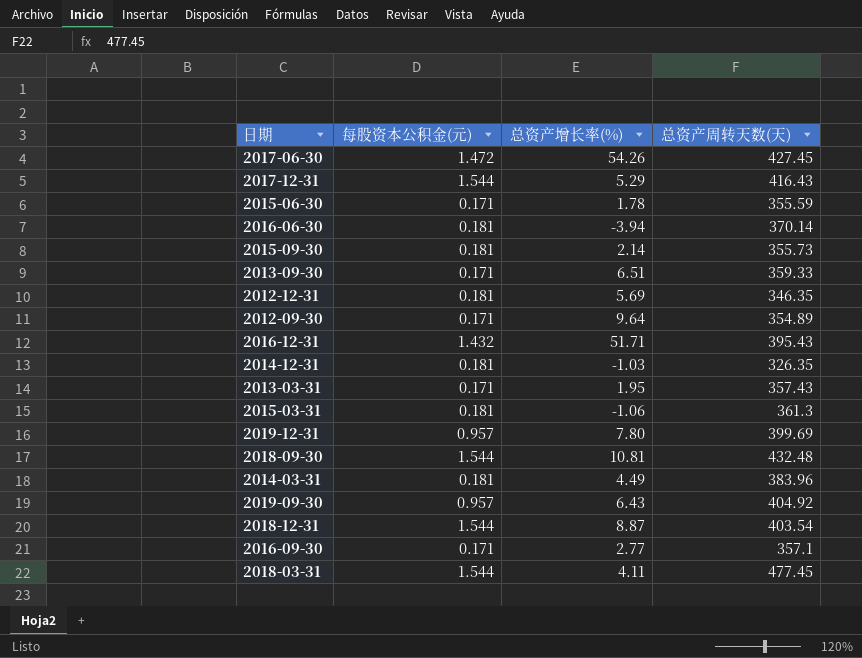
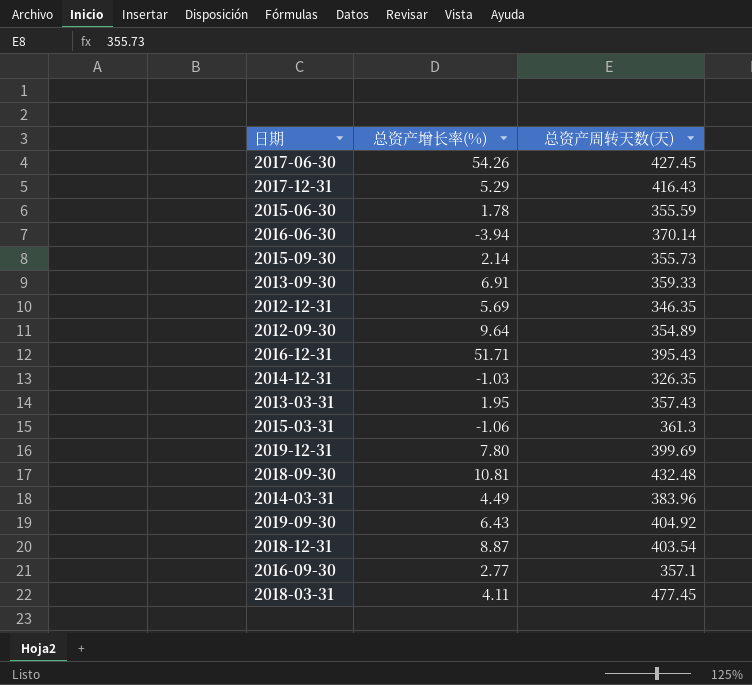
column 每股资本公积金(元) | position: 2 -> none
2013-09-30 | 总资产增长率(%): 6.51 -> 6.91

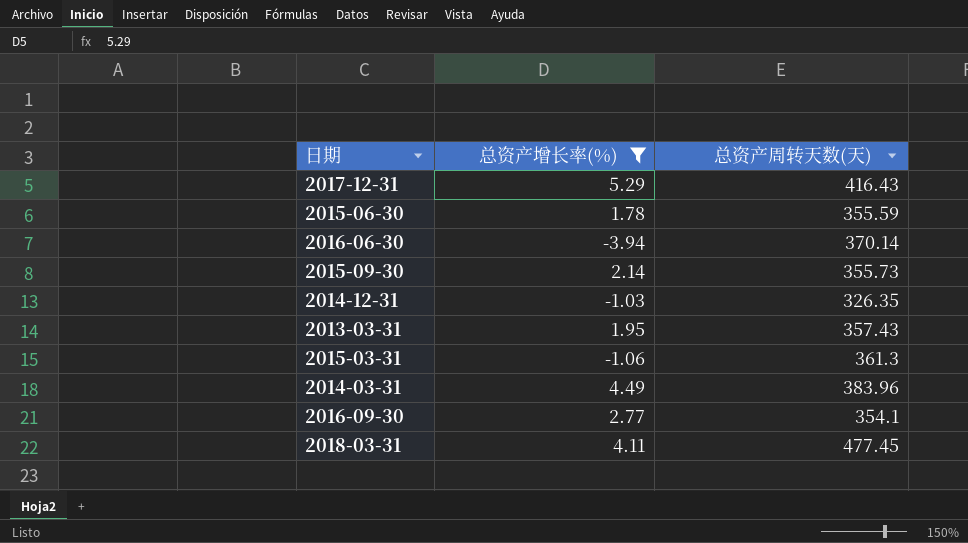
filter: none -> 总资产增长率(%) <= 5.29
2016-09-30 | 总资产周转天数(天): 357.1 -> 354.1

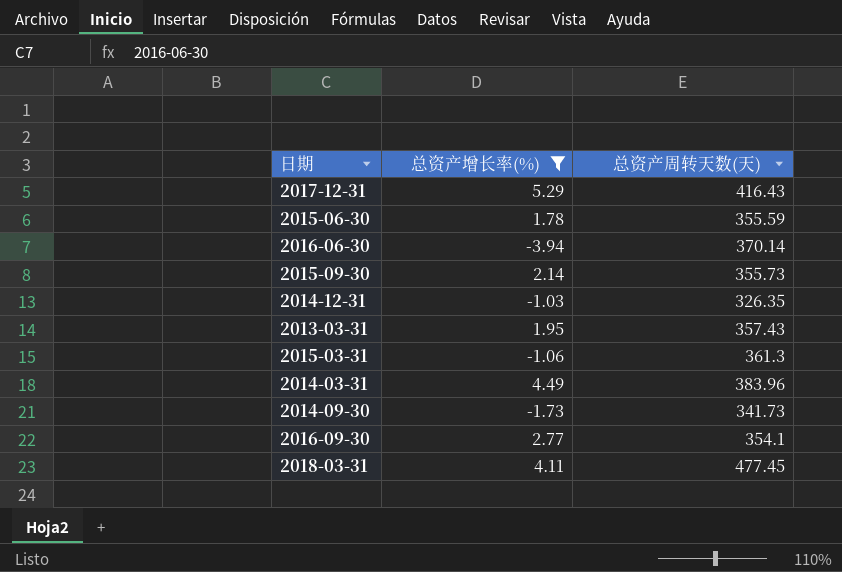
row 2014-09-30: none -> -1.73 | 341.73

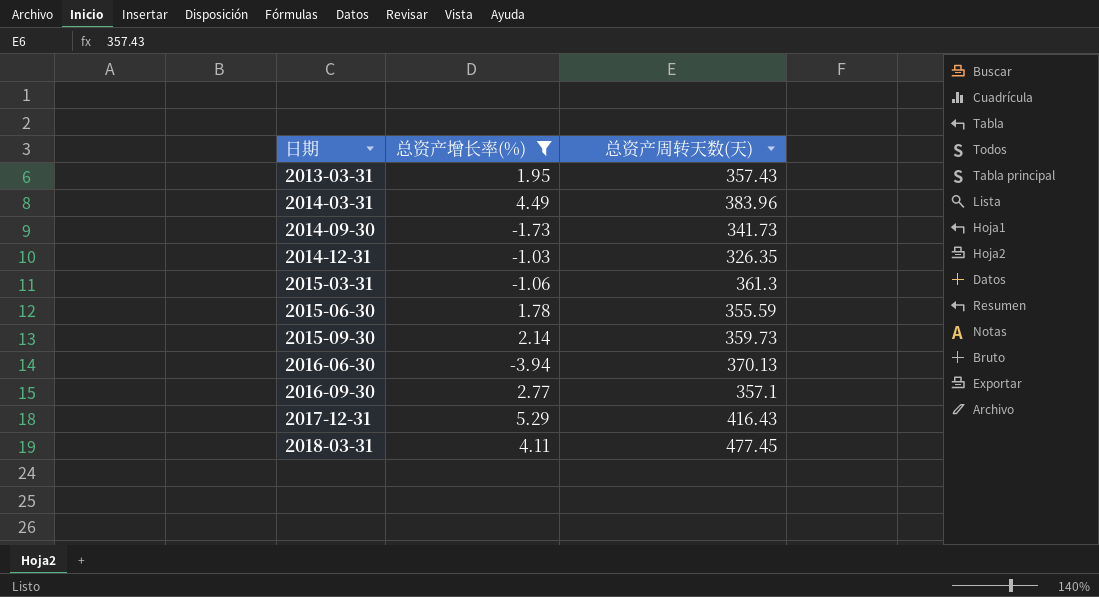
row order: none -> 日期 ascending
2015-09-30 | 总资产周转天数(天): 355.73 -> 359.73
2016-06-30 | 总资产周转天数(天): 370.14 -> 370.13
2016-09-30 | 总资产周转天数(天): 354.1 -> 357.1

